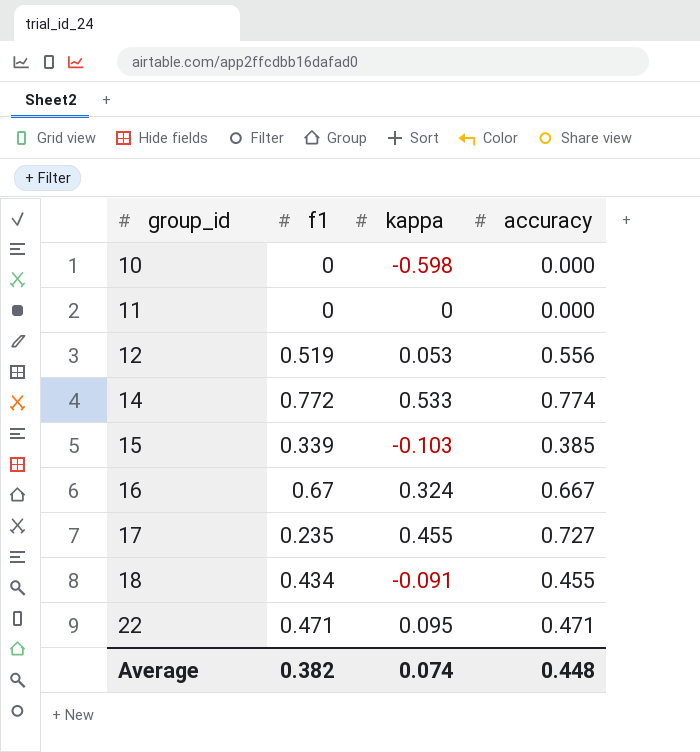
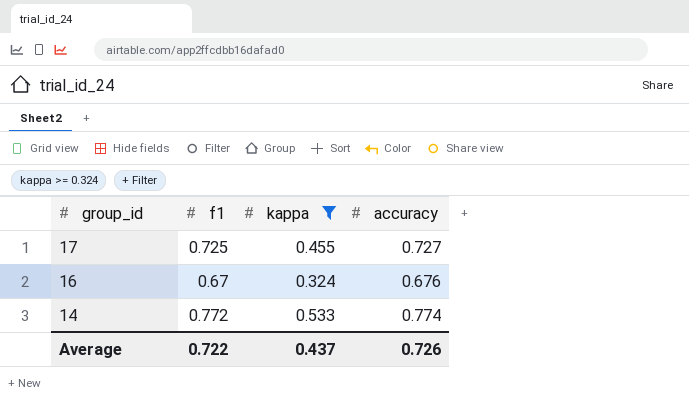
filter: none -> kappa >= 0.324
row order: group_id ascending -> group_id descending
17 | f1: 0.235 -> 0.725
16 | accuracy: 0.667 -> 0.676
Average | f1: 0.382 -> 0.722
Average | kappa: 0.074 -> 0.437
Average | accuracy: 0.448 -> 0.726

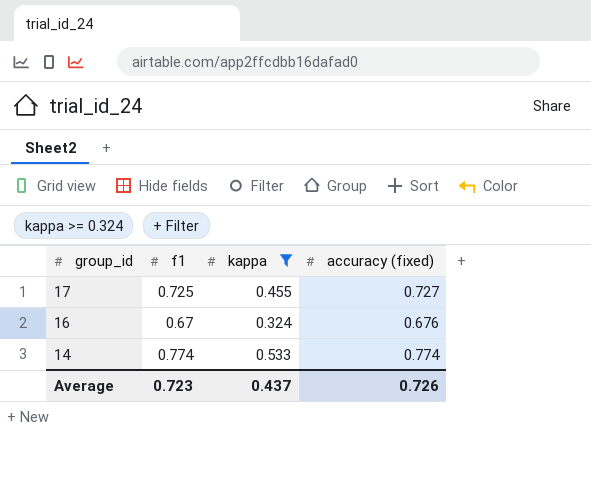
column name: accuracy -> accuracy (fixed)
14 | f1: 0.772 -> 0.774
Average | f1: 0.722 -> 0.723

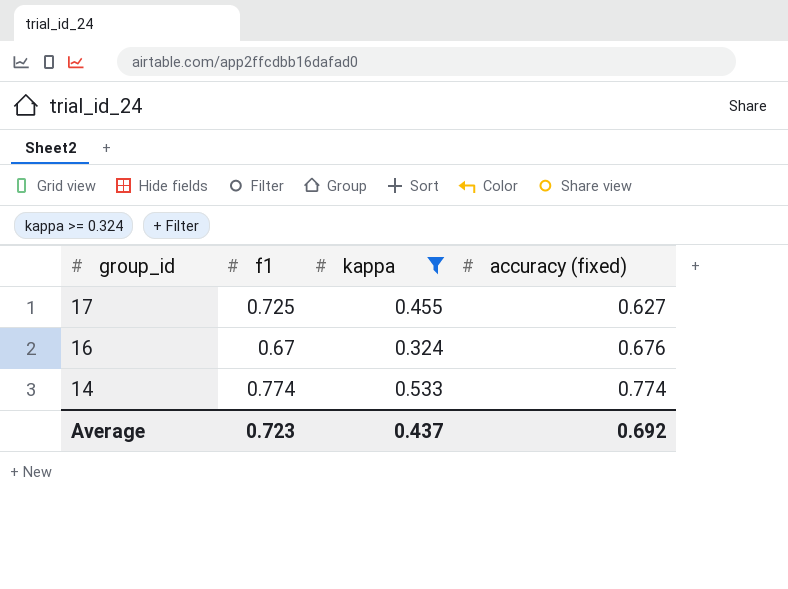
17 | accuracy (fixed): 0.727 -> 0.627
Average | accuracy (fixed): 0.726 -> 0.692

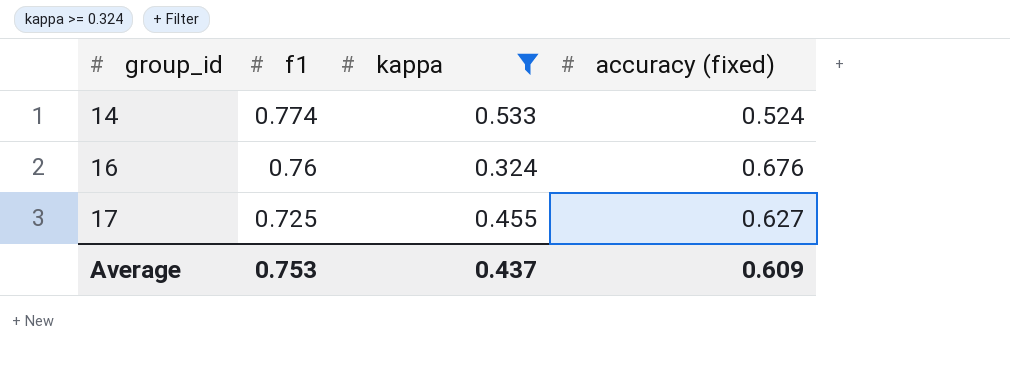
row order: group_id descending -> group_id ascending
14 | accuracy (fixed): 0.774 -> 0.524
16 | f1: 0.67 -> 0.76
Average | f1: 0.723 -> 0.753
Average | accuracy (fixed): 0.692 -> 0.609

